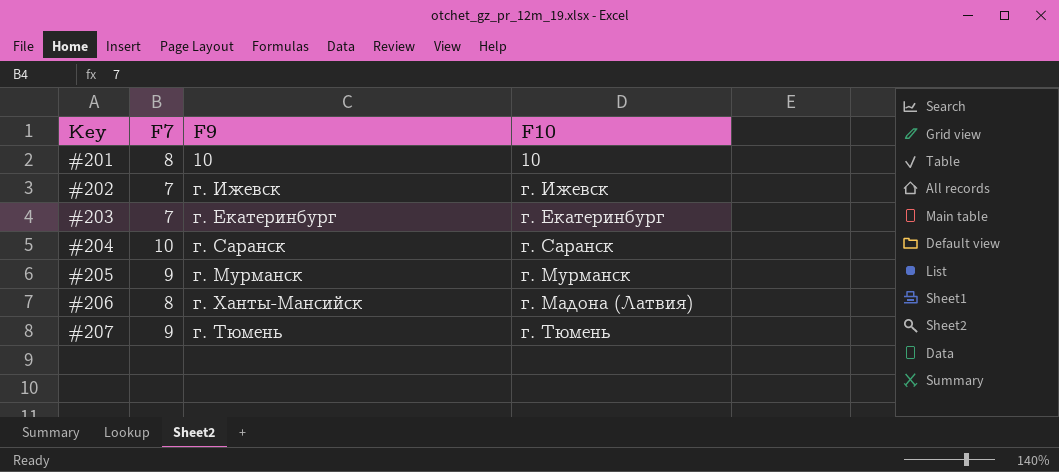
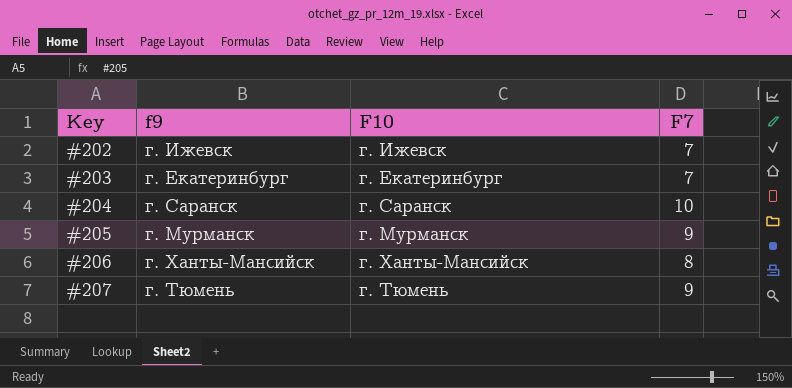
column name: F9 -> f9
column F7 | position: 2 -> 4
row #201: 8 | 10 | 10 -> none
#206 | F10: г. Мадона (Латвия) -> г. Ханты-Мансийск

